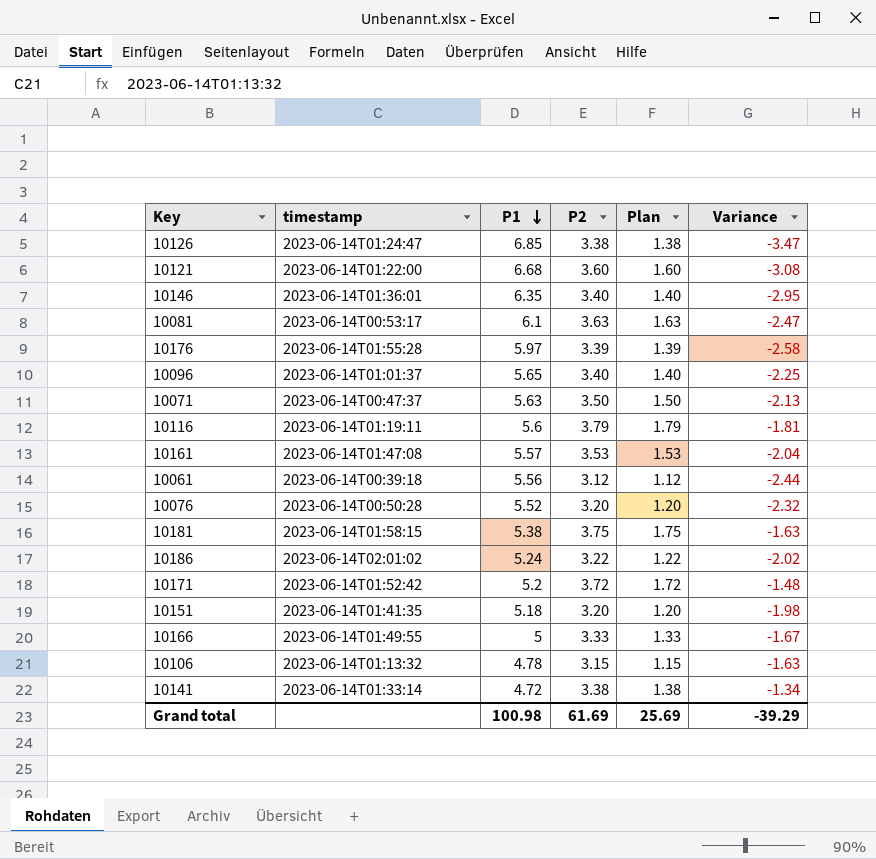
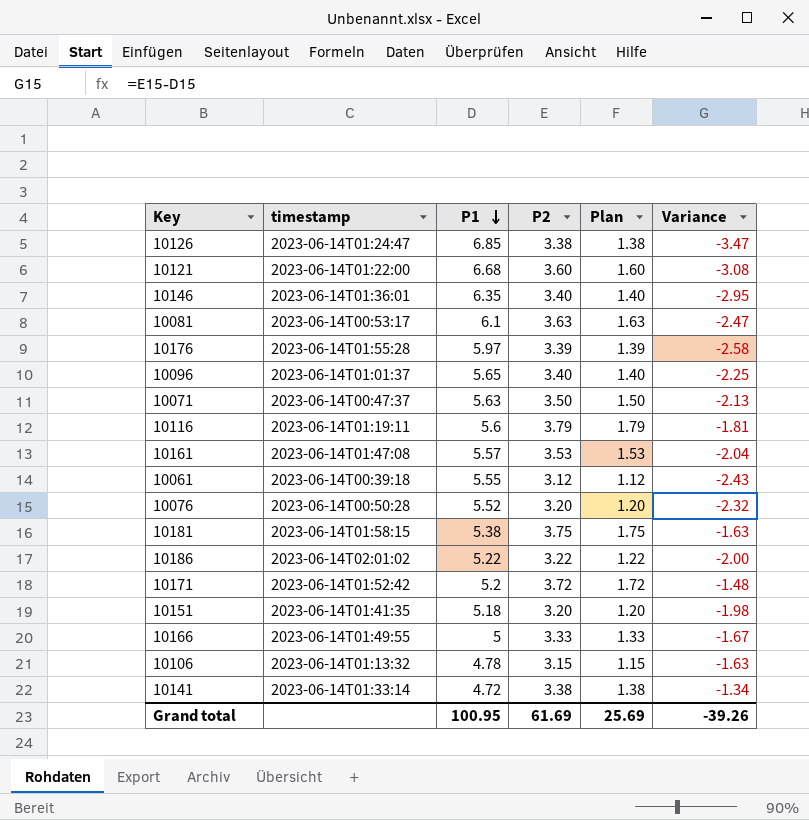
10061 | P1: 5.56 -> 5.55
10061 | Variance: -2.44 -> -2.43
10186 | P1: 5.24 -> 5.22
10186 | Variance: -2.02 -> -2.00
Grand total | P1: 100.98 -> 100.95
Grand total | Variance: -39.29 -> -39.26

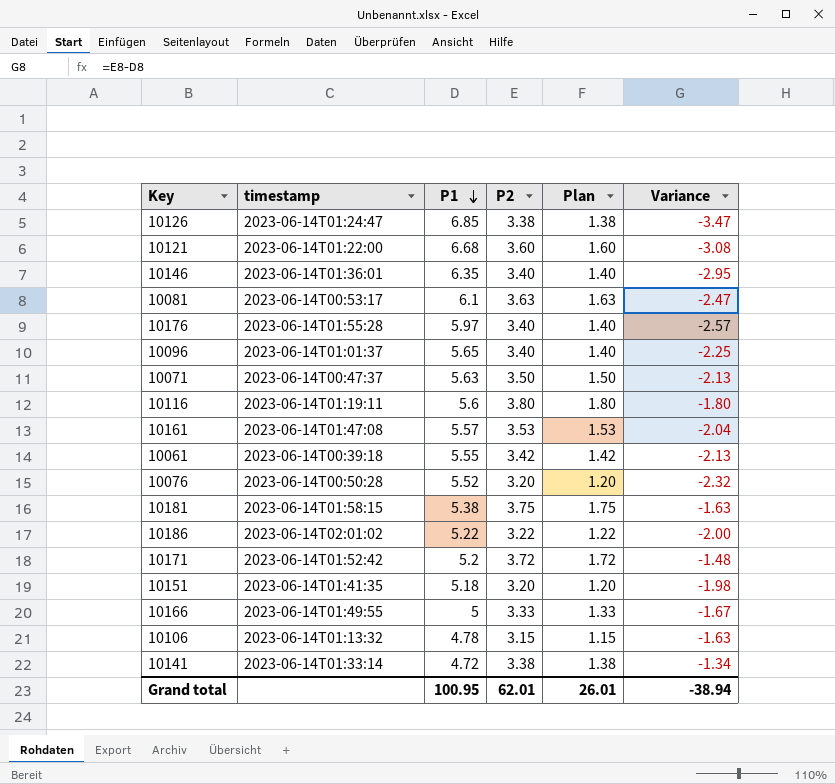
10176 | P2: 3.39 -> 3.40
10176 | Plan: 1.39 -> 1.40
10176 | Variance: -2.58 -> -2.57
10116 | P2: 3.79 -> 3.80
10116 | Plan: 1.79 -> 1.80
10116 | Variance: -1.81 -> -1.80
10061 | P2: 3.12 -> 3.42
10061 | Plan: 1.12 -> 1.42
10061 | Variance: -2.43 -> -2.13
Grand total | P2: 61.69 -> 62.01
Grand total | Plan: 25.69 -> 26.01
Grand total | Variance: -39.26 -> -38.94

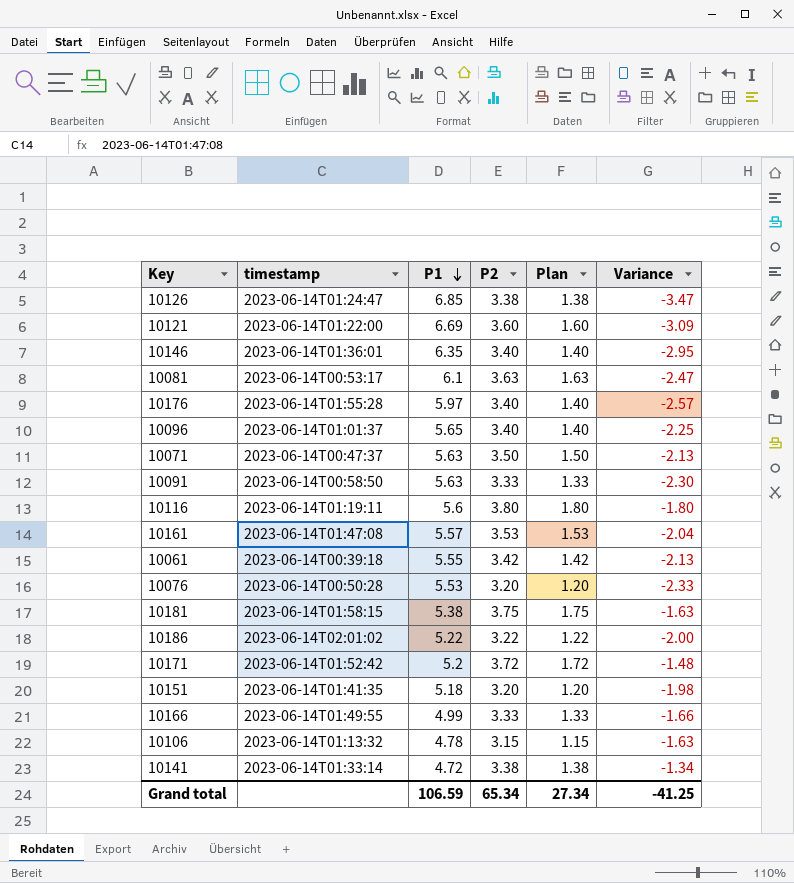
10121 | P1: 6.68 -> 6.69
10121 | Variance: -3.08 -> -3.09
row 10091: none -> 2023-06-14T00:58:50 | 5.63 | 3.33 | 1.33 | -2.30
10076 | P1: 5.52 -> 5.53
10076 | Variance: -2.32 -> -2.33
10166 | P1: 5 -> 4.99
10166 | Variance: -1.67 -> -1.66
Grand total | P1: 100.95 -> 106.59
Grand total | P2: 62.01 -> 65.34
Grand total | Plan: 26.01 -> 27.34
Grand total | Variance: -38.94 -> -41.25

